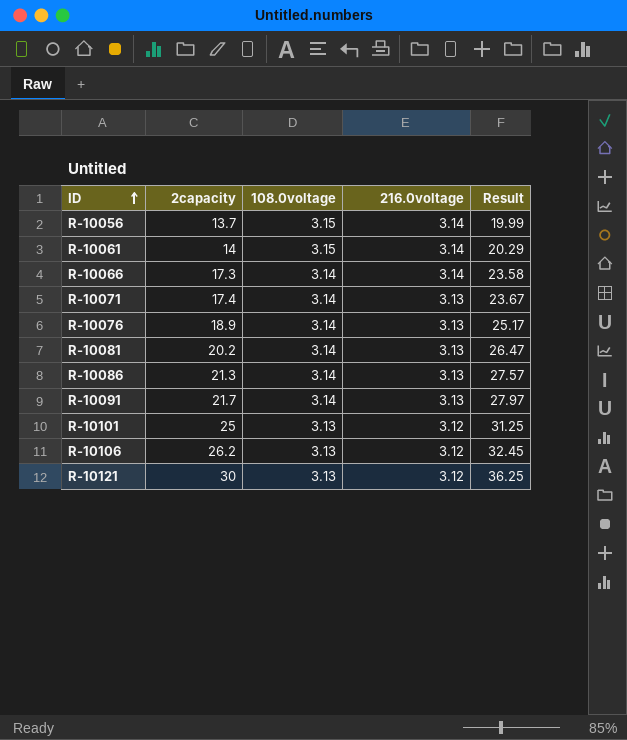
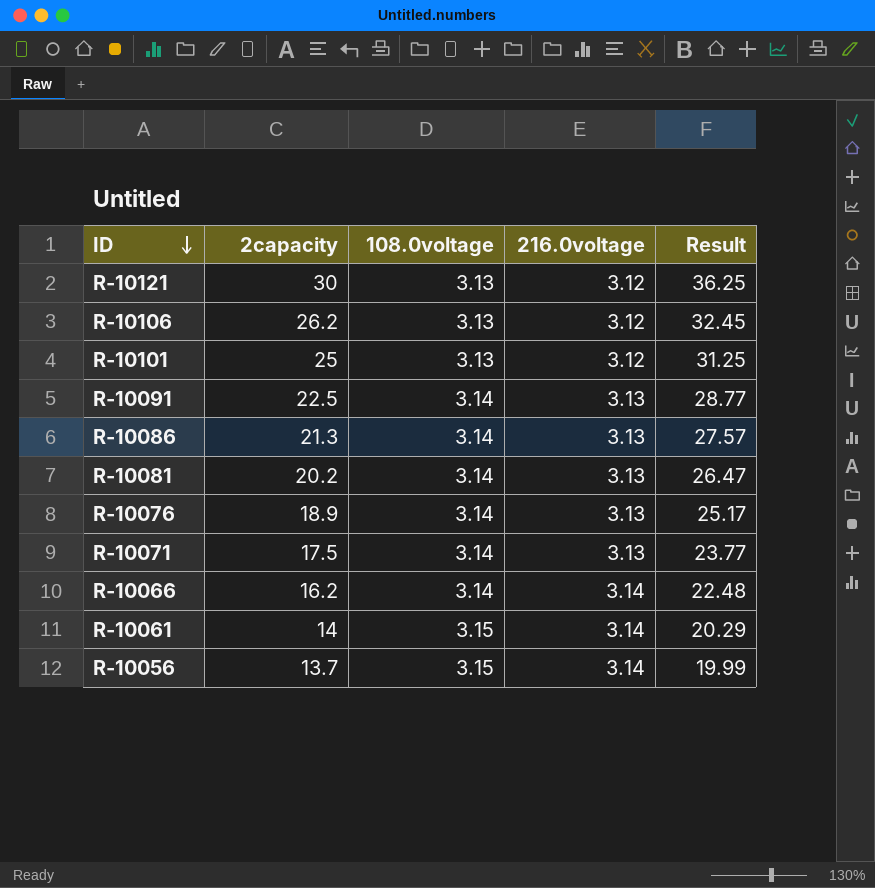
row order: ID ascending -> ID descending
R-10091 | 2capacity: 21.7 -> 22.5
R-10091 | Result: 27.97 -> 28.77
R-10071 | 2capacity: 17.4 -> 17.5
R-10071 | Result: 23.67 -> 23.77
R-10066 | 2capacity: 17.3 -> 16.2
R-10066 | Result: 23.58 -> 22.48

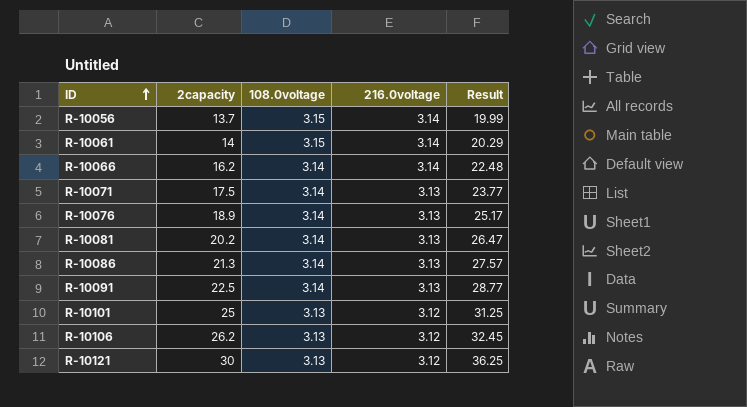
row order: ID descending -> ID ascending

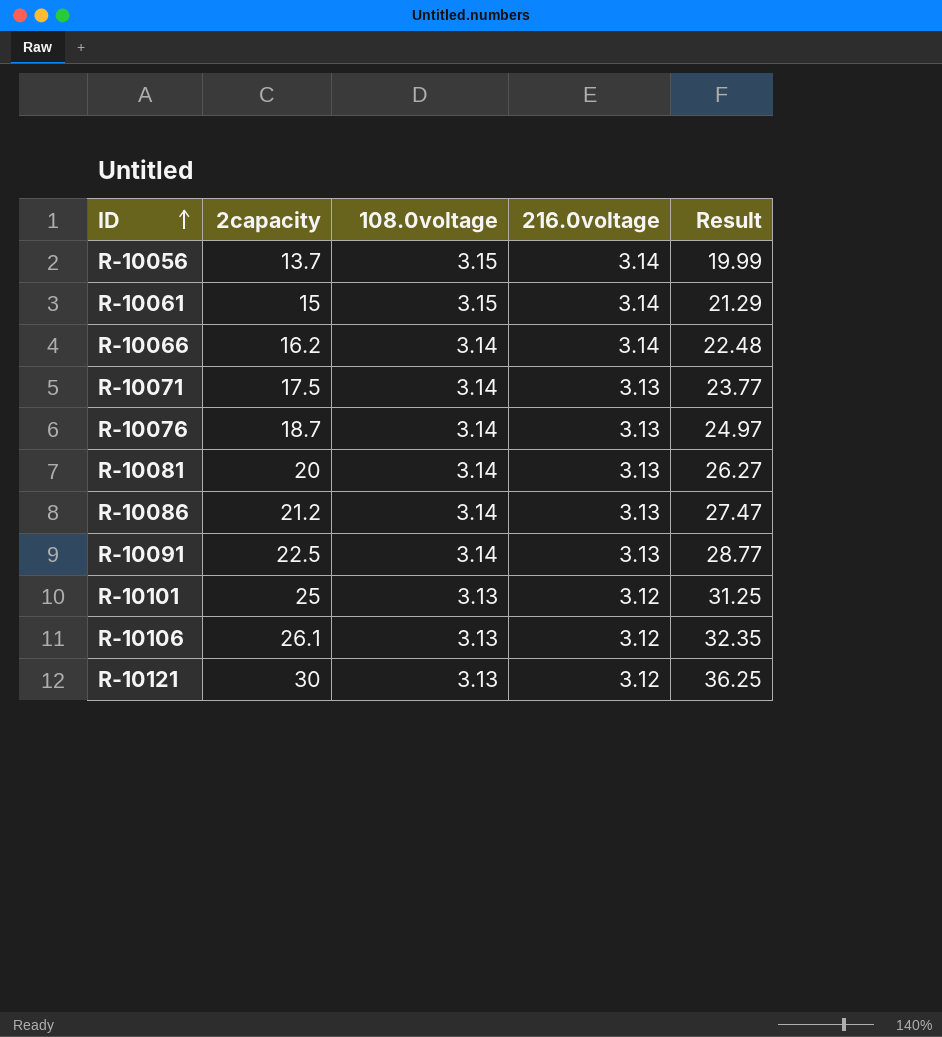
R-10061 | 2capacity: 14 -> 15
R-10061 | Result: 20.29 -> 21.29
R-10076 | 2capacity: 18.9 -> 18.7
R-10076 | Result: 25.17 -> 24.97
R-10081 | 2capacity: 20.2 -> 20
R-10081 | Result: 26.47 -> 26.27
R-10086 | 2capacity: 21.3 -> 21.2
R-10086 | Result: 27.57 -> 27.47
R-10106 | 2capacity: 26.2 -> 26.1
R-10106 | Result: 32.45 -> 32.35

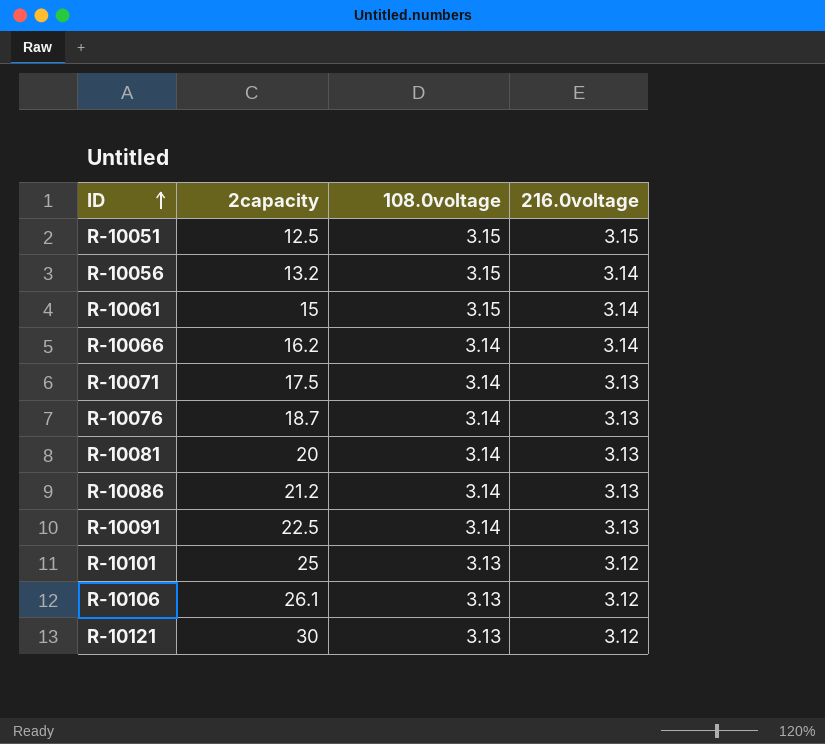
column Result | formula: [2capacity] + [108.0voltage] + [216.0voltage] -> none
row R-10051: none -> 12.5 | 3.15 | 3.15
R-10056 | 2capacity: 13.7 -> 13.2

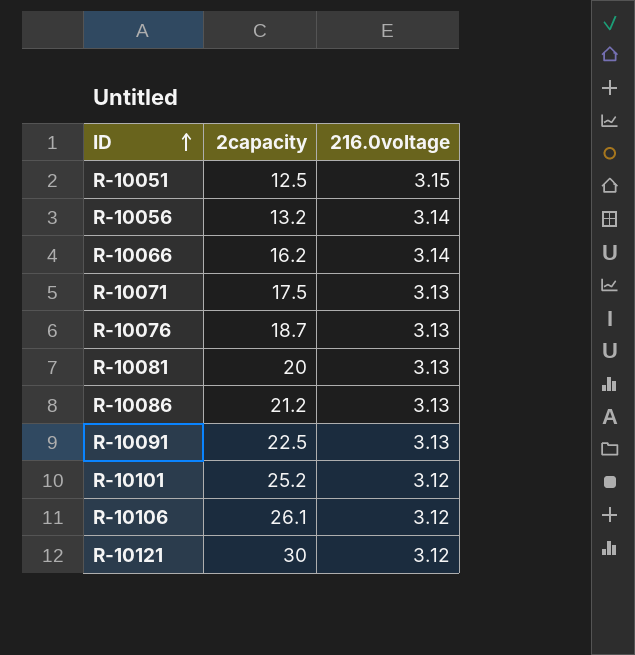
column 108.0voltage | position: 3 -> none
row R-10061: 15 | 3.15 | 3.14 -> none
R-10101 | 2capacity: 25 -> 25.2

